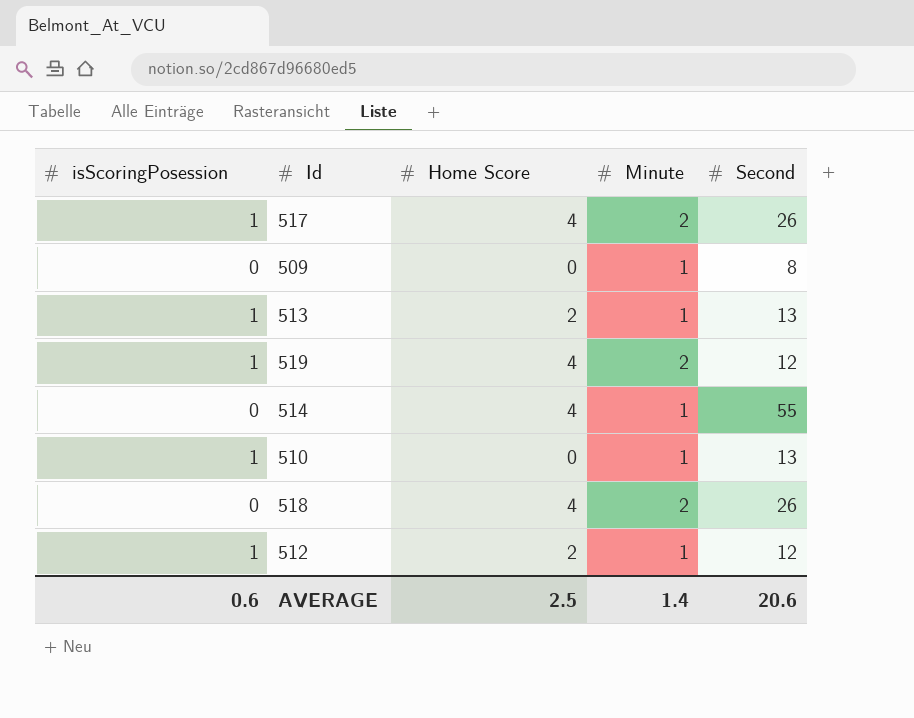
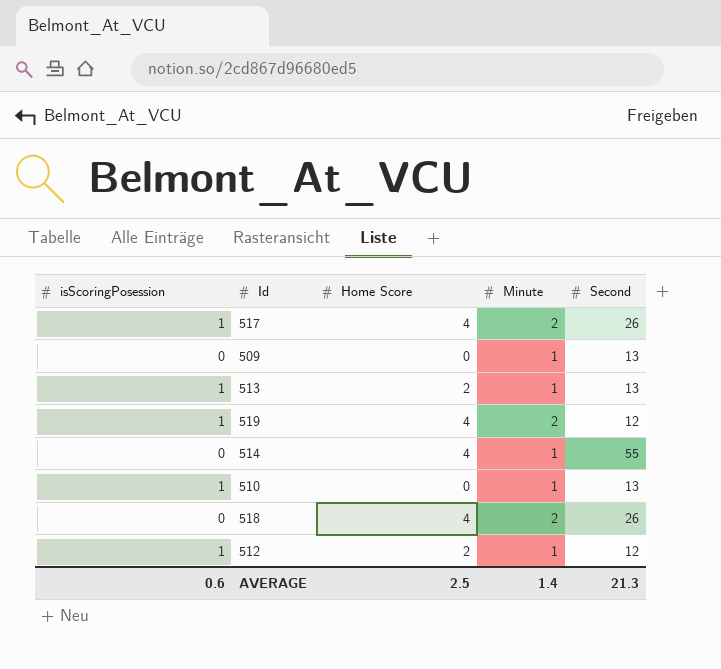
509 | Second: 8 -> 13
AVERAGE | Second: 20.6 -> 21.3

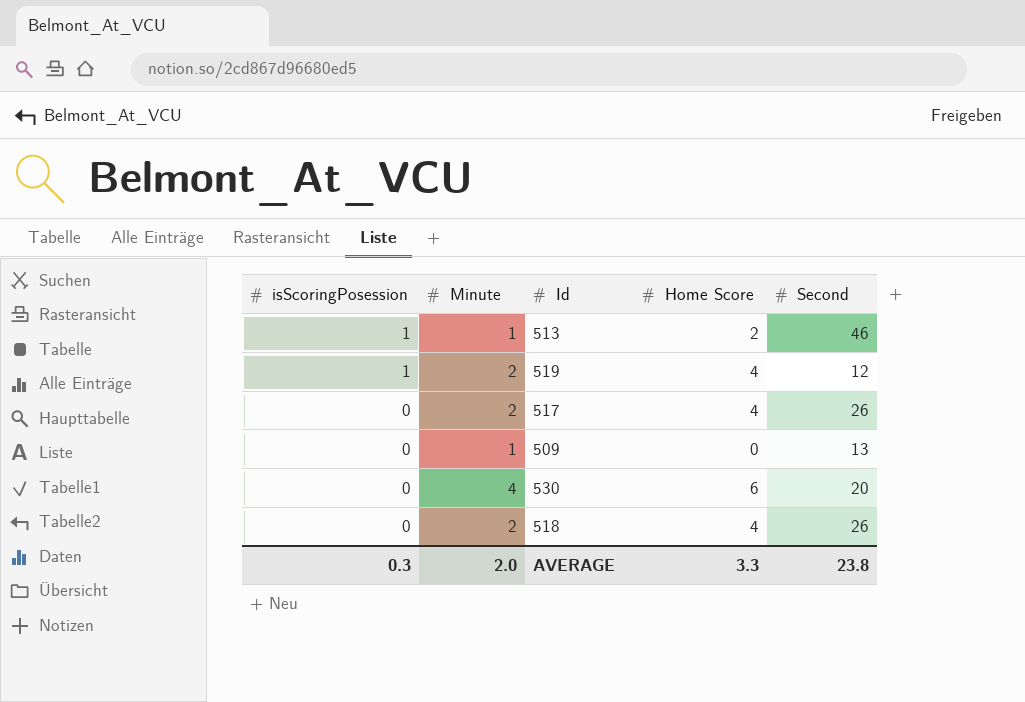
row order: none -> isScoringPosession descending
column Minute | position: 4 -> 2
row 514: 0 | 4 | 1 | 55 -> none
row 510: 1 | 0 | 1 | 13 -> none
row 512: 1 | 2 | 1 | 12 -> none
513 | Second: 13 -> 46
517 | isScoringPosession: 1 -> 0
row 530: none -> 0 | 4 | 6 | 20
AVERAGE | isScoringPosession: 0.6 -> 0.3
AVERAGE | Minute: 1.4 -> 2.0
AVERAGE | Home Score: 2.5 -> 3.3
AVERAGE | Second: 21.3 -> 23.8

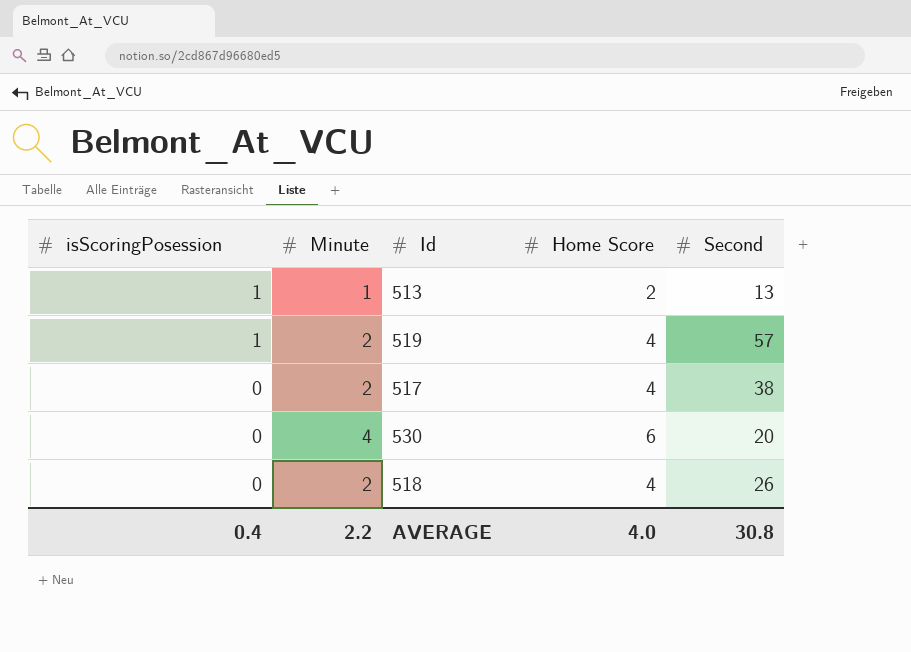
row 509: 0 | 1 | 0 | 13 -> none
513 | Second: 46 -> 13
519 | Second: 12 -> 57
517 | Second: 26 -> 38
AVERAGE | isScoringPosession: 0.3 -> 0.4
AVERAGE | Minute: 2.0 -> 2.2
AVERAGE | Home Score: 3.3 -> 4.0
AVERAGE | Second: 23.8 -> 30.8

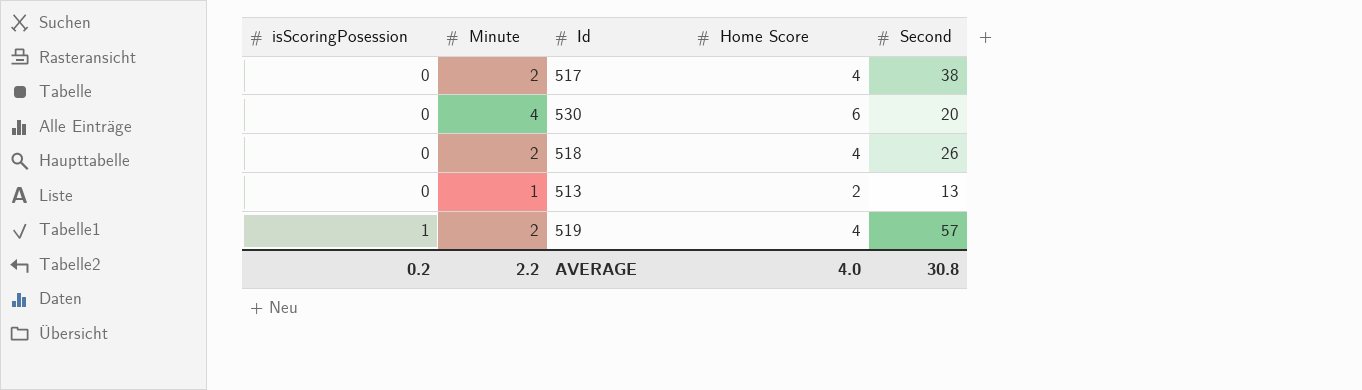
row order: isScoringPosession descending -> isScoringPosession ascending
513 | isScoringPosession: 1 -> 0
AVERAGE | isScoringPosession: 0.4 -> 0.2

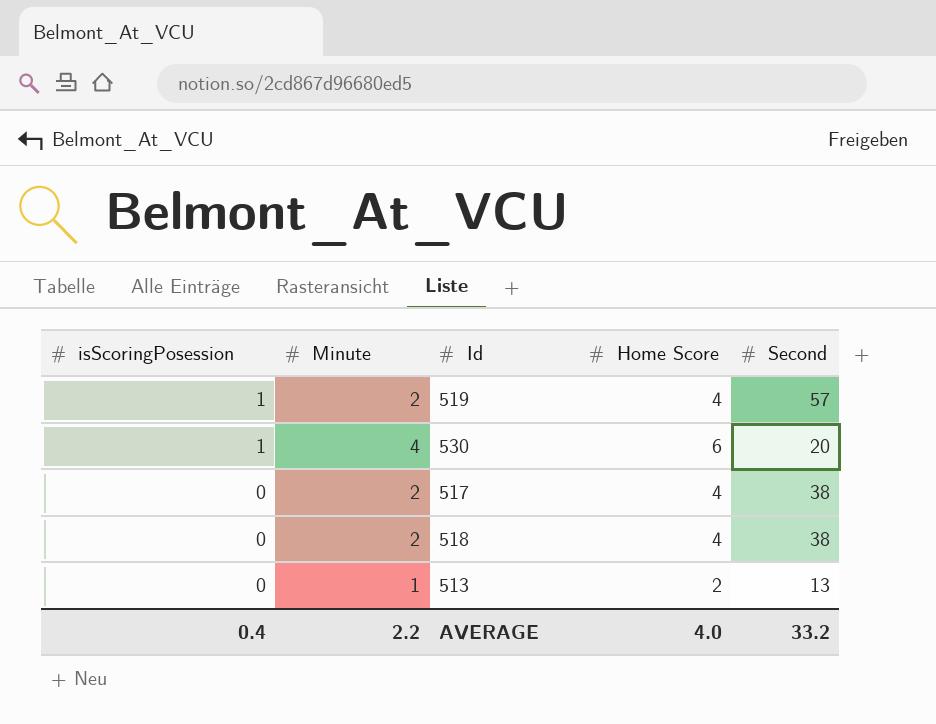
row order: isScoringPosession ascending -> isScoringPosession descending
530 | isScoringPosession: 0 -> 1
518 | Second: 26 -> 38
AVERAGE | isScoringPosession: 0.2 -> 0.4
AVERAGE | Second: 30.8 -> 33.2

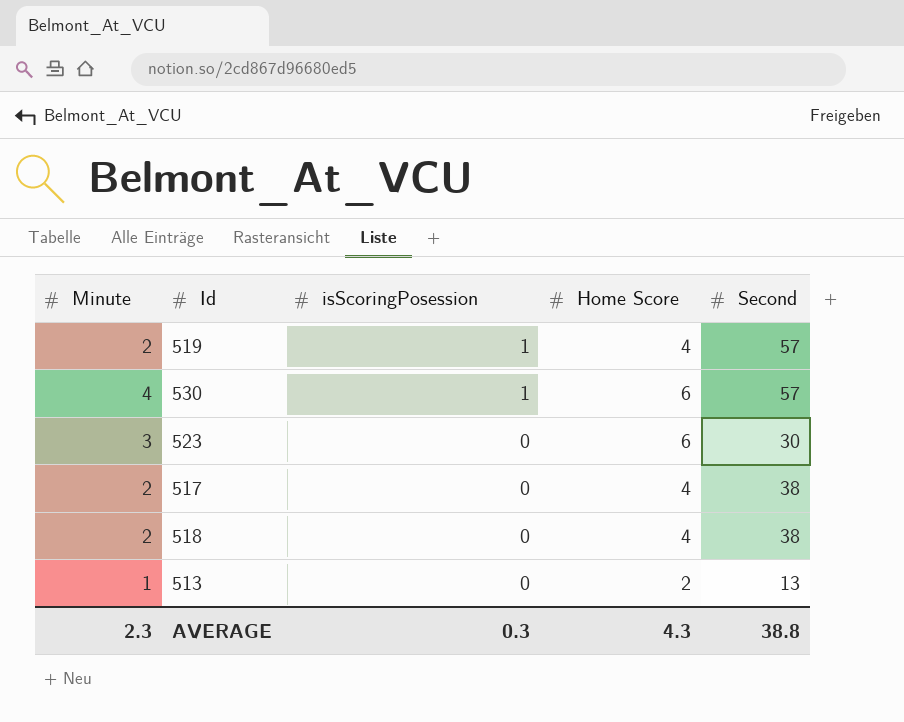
column isScoringPosession | position: 1 -> 3
530 | Second: 20 -> 57
row 523: none -> 3 | 0 | 6 | 30
AVERAGE | Minute: 2.2 -> 2.3
AVERAGE | isScoringPosession: 0.4 -> 0.3
AVERAGE | Home Score: 4.0 -> 4.3
AVERAGE | Second: 33.2 -> 38.8

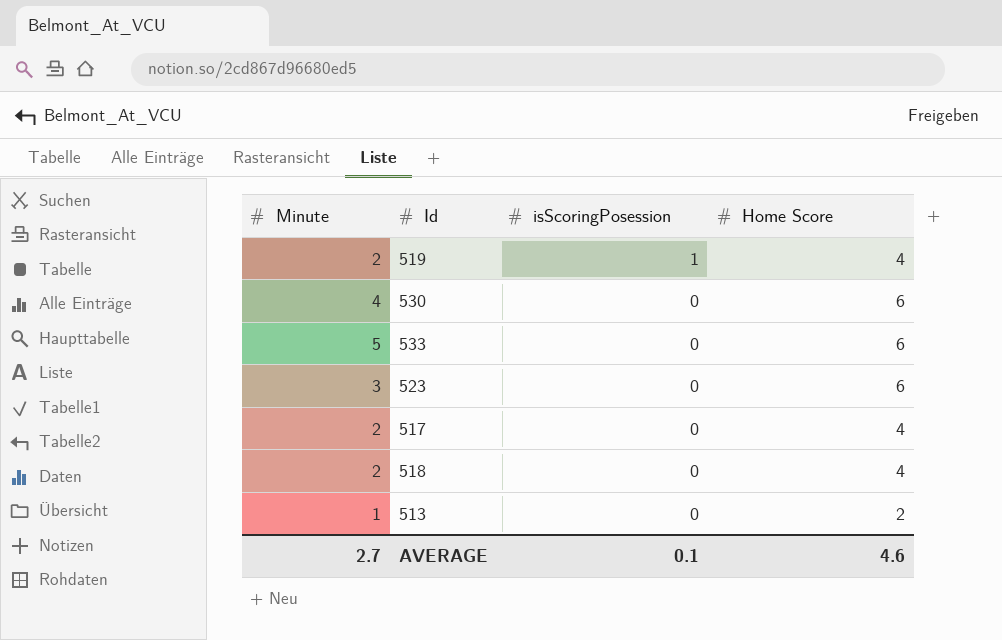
column Second | position: 5 -> none
530 | isScoringPosession: 1 -> 0
row 533: none -> 5 | 0 | 6
AVERAGE | Minute: 2.3 -> 2.7
AVERAGE | isScoringPosession: 0.3 -> 0.1
AVERAGE | Home Score: 4.3 -> 4.6

